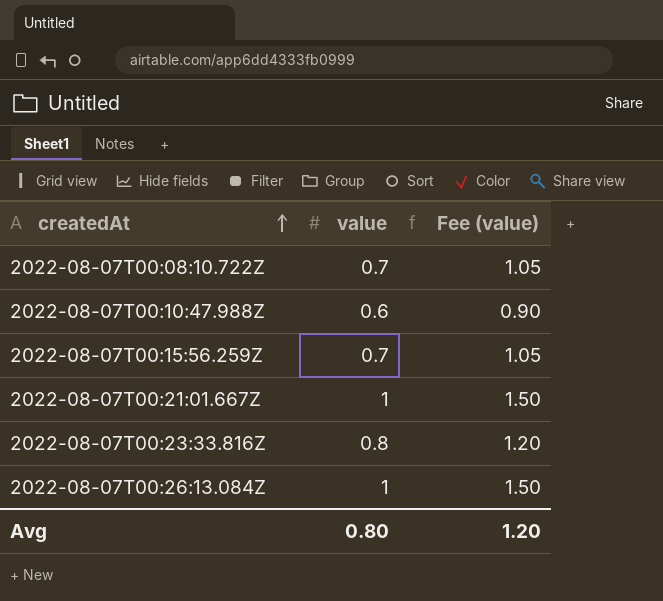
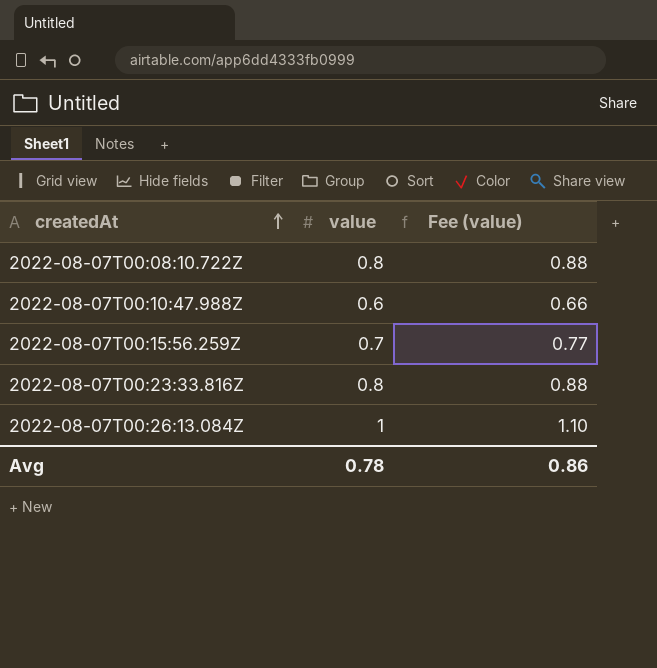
column Fee (value) | formula: [value] * 1.5 -> [value] * 1.1
row 2022-08-07T00:21:01.667Z: 1 | 1.50 -> none
2022-08-07T00:08:10.722Z | value: 0.7 -> 0.8
Avg | value: 0.80 -> 0.78
Avg | Fee (value): 1.20 -> 0.86

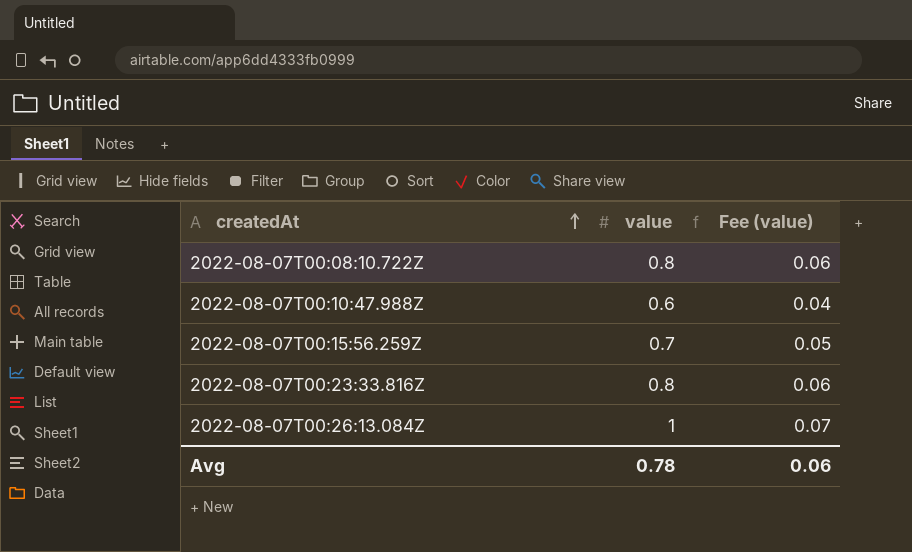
column Fee (value) | formula: [value] * 1.1 -> [value] * 0.07
Avg | Fee (value): 0.86 -> 0.06

